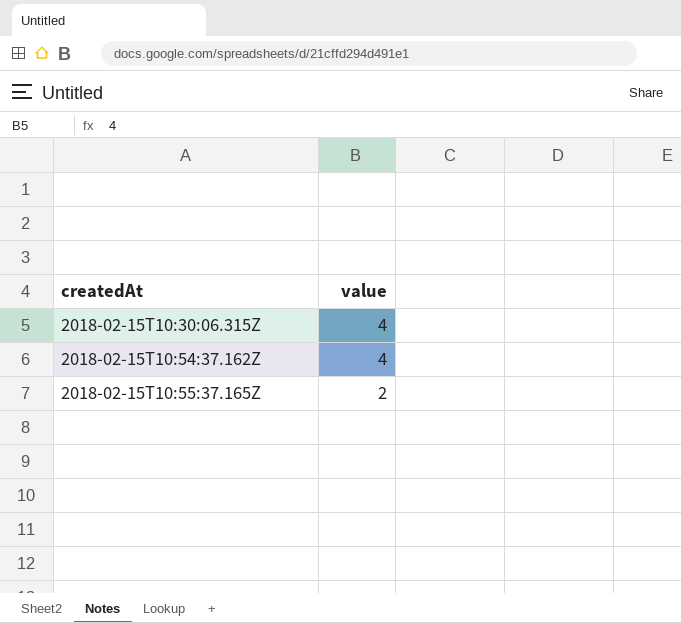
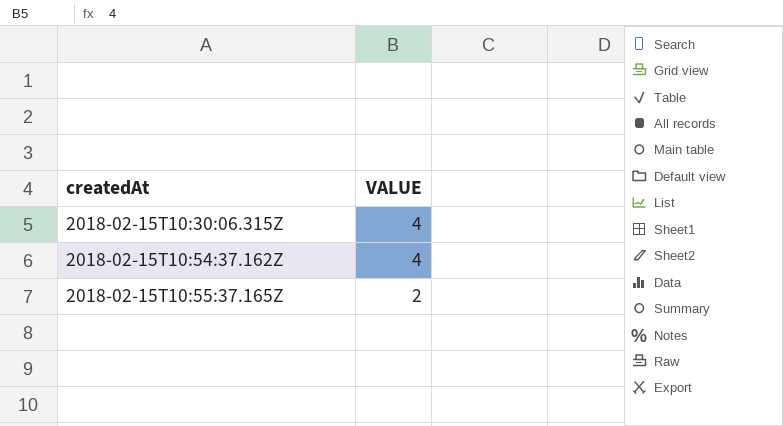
column name: value -> VALUE

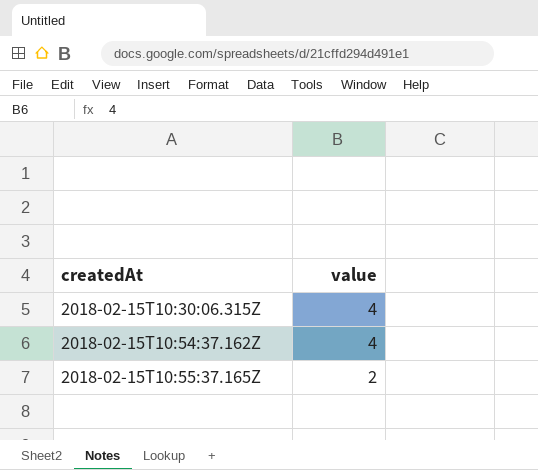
column name: VALUE -> value

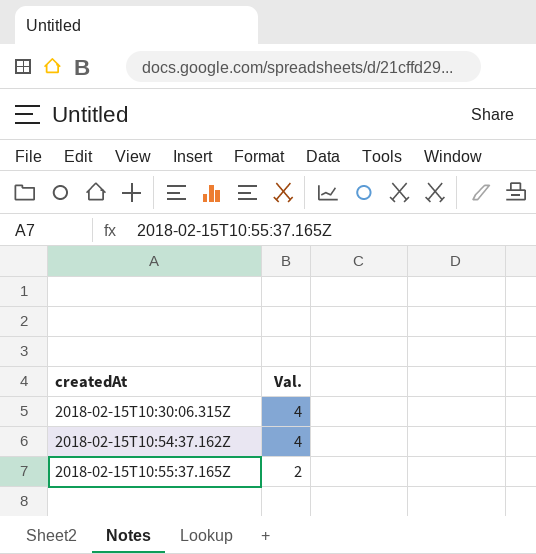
column name: value -> Val.

